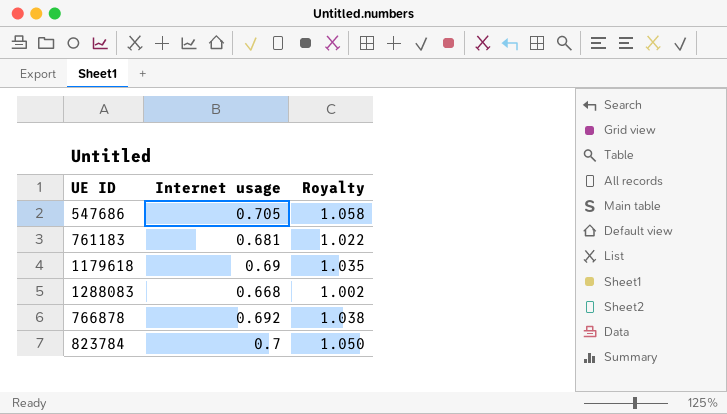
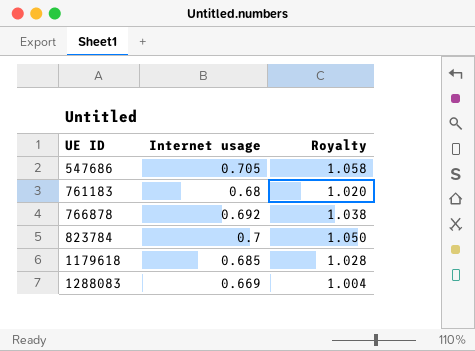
row order: none -> UE ID ascending
761183 | Internet usage: 0.681 -> 0.68
761183 | Royalty: 1.022 -> 1.020
1179618 | Internet usage: 0.69 -> 0.685
1179618 | Royalty: 1.035 -> 1.028
1288083 | Internet usage: 0.668 -> 0.669
1288083 | Royalty: 1.002 -> 1.004

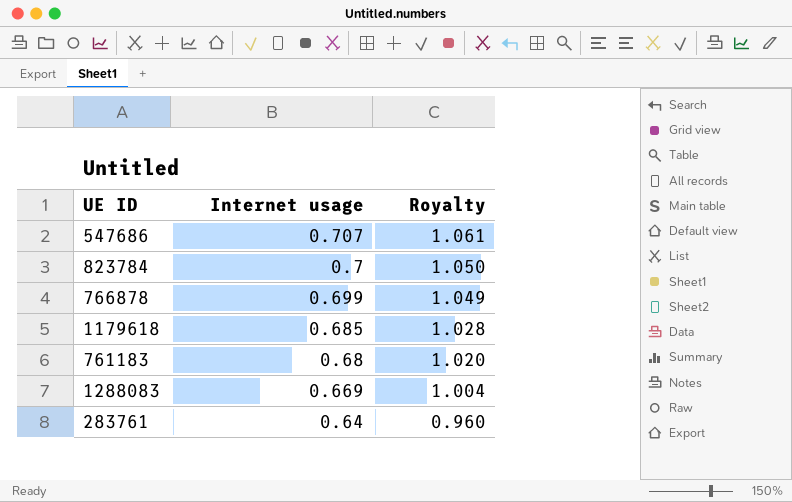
row order: UE ID ascending -> Internet usage descending
547686 | Internet usage: 0.705 -> 0.707
547686 | Royalty: 1.058 -> 1.061
766878 | Internet usage: 0.692 -> 0.699
766878 | Royalty: 1.038 -> 1.049
row 283761: none -> 0.64 | 0.960

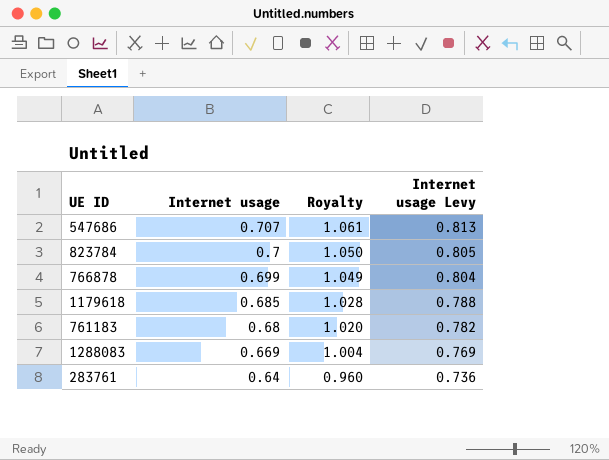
column Internet usage Levy | formula: none -> [Internet usage] * 1.15

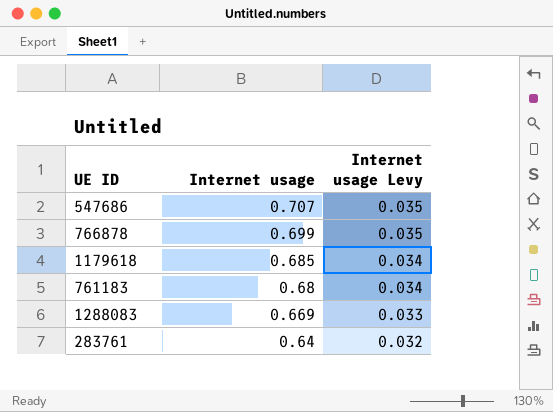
column Royalty | formula: [Internet usage] * 1.5 -> none
column Internet usage Levy | formula: [Internet usage] * 1.15 -> [Internet usage] * 0.05
row 823784: 0.7 | 1.050 | 0.805 -> none

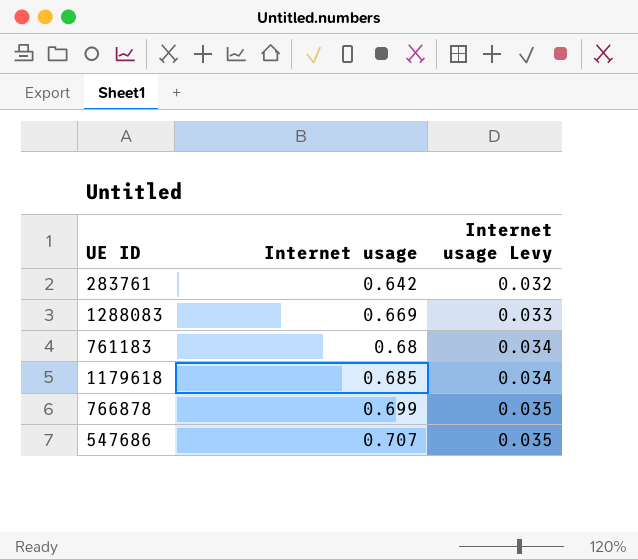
row order: Internet usage descending -> Internet usage ascending
283761 | Internet usage: 0.64 -> 0.642

